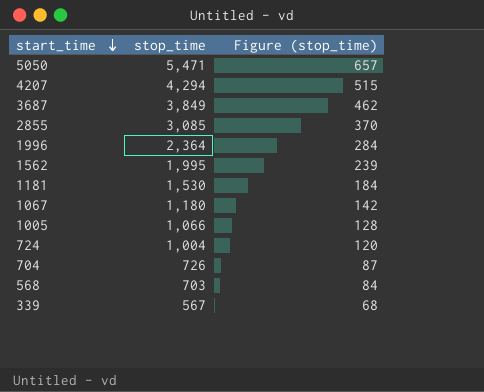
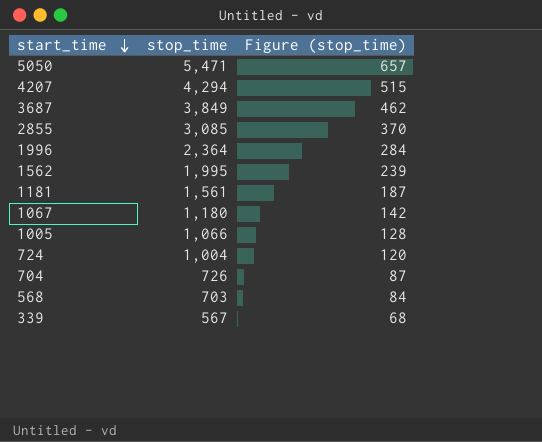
1181 | stop_time: 1,530 -> 1,561
1181 | Figure (stop_time): 184 -> 187

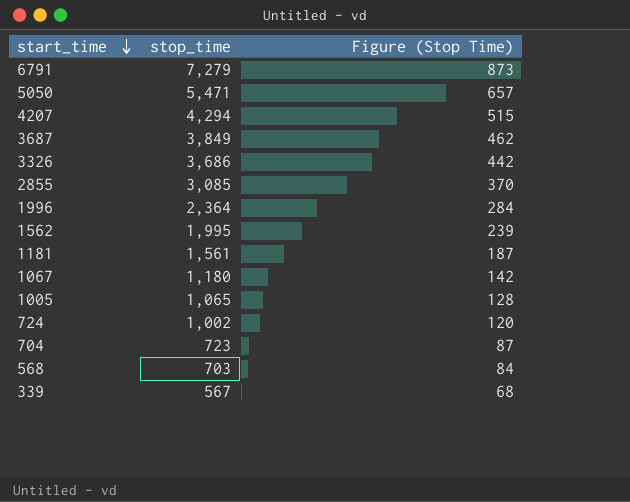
column name: Figure (stop_time) -> Figure (Stop Time)
row 6791: none -> 7,279 | 873
row 3326: none -> 3,686 | 442
1005 | stop_time: 1,066 -> 1,065
724 | stop_time: 1,004 -> 1,002
704 | stop_time: 726 -> 723

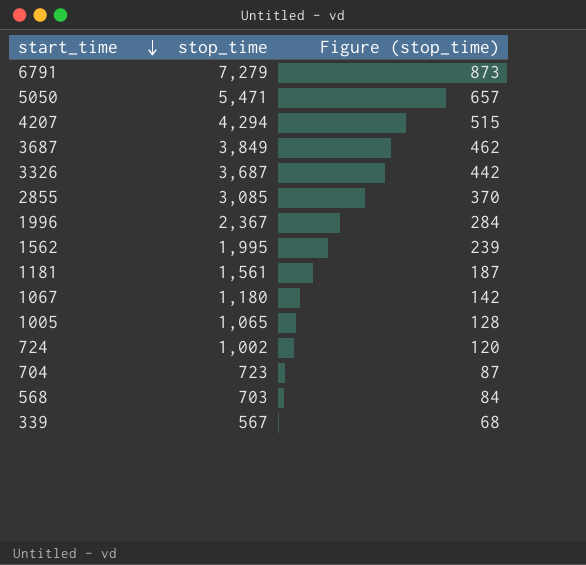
column name: Figure (Stop Time) -> Figure (stop_time)
3326 | stop_time: 3,686 -> 3,687
1996 | stop_time: 2,364 -> 2,367

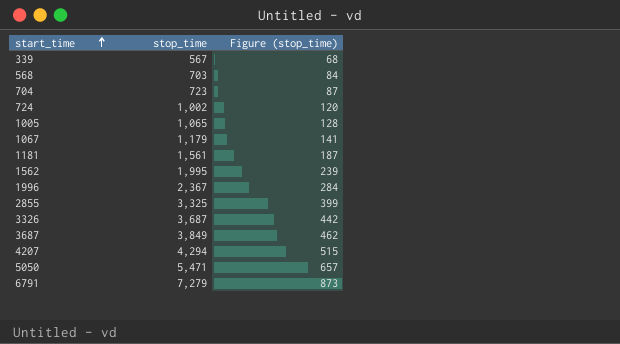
row order: start_time descending -> start_time ascending
1067 | stop_time: 1,180 -> 1,179
1067 | Figure (stop_time): 142 -> 141
2855 | stop_time: 3,085 -> 3,325
2855 | Figure (stop_time): 370 -> 399

